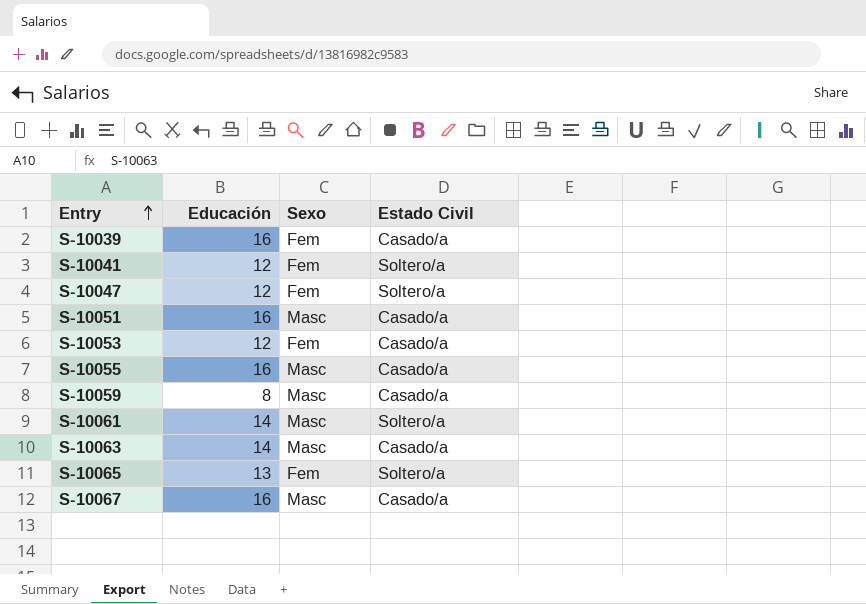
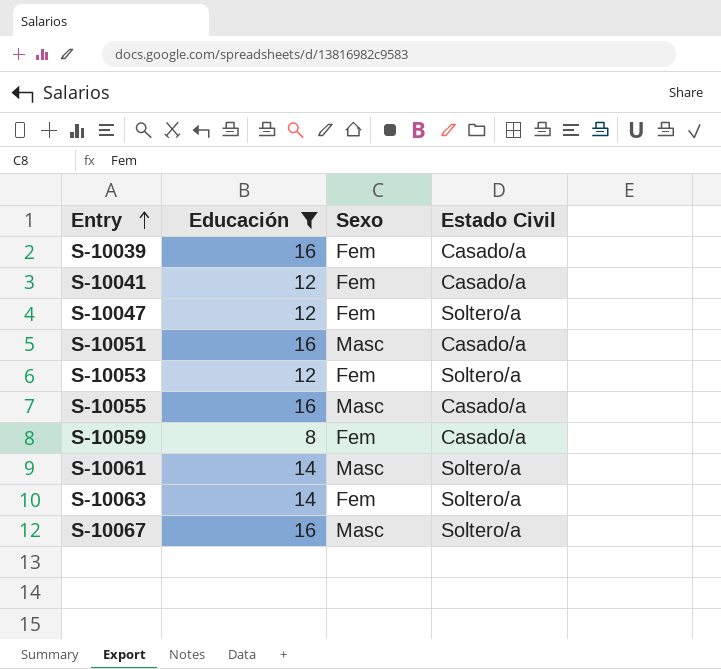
filter: none -> Educación != 13
S-10041 | Estado Civil: Soltero/a -> Casado/a
S-10053 | Estado Civil: Casado/a -> Soltero/a
S-10059 | Sexo: Masc -> Fem
S-10063 | Sexo: Masc -> Fem
S-10063 | Estado Civil: Casado/a -> Soltero/a
S-10067 | Estado Civil: Casado/a -> Soltero/a

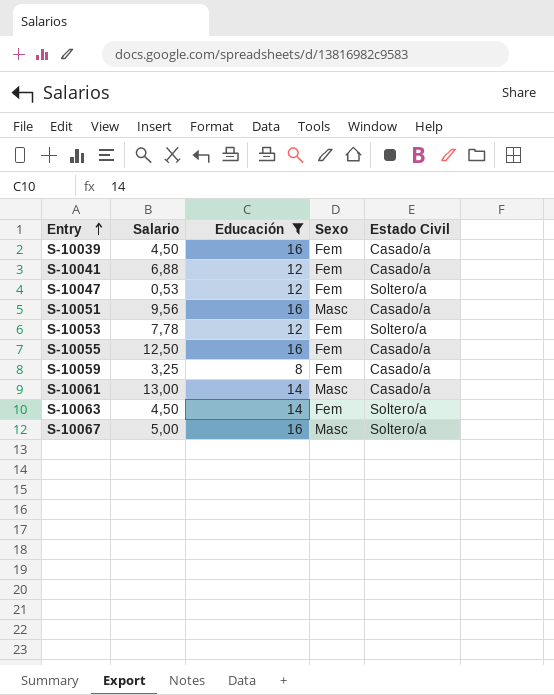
column Salario | position: none -> 2
S-10055 | Sexo: Masc -> Fem
S-10061 | Estado Civil: Soltero/a -> Casado/a

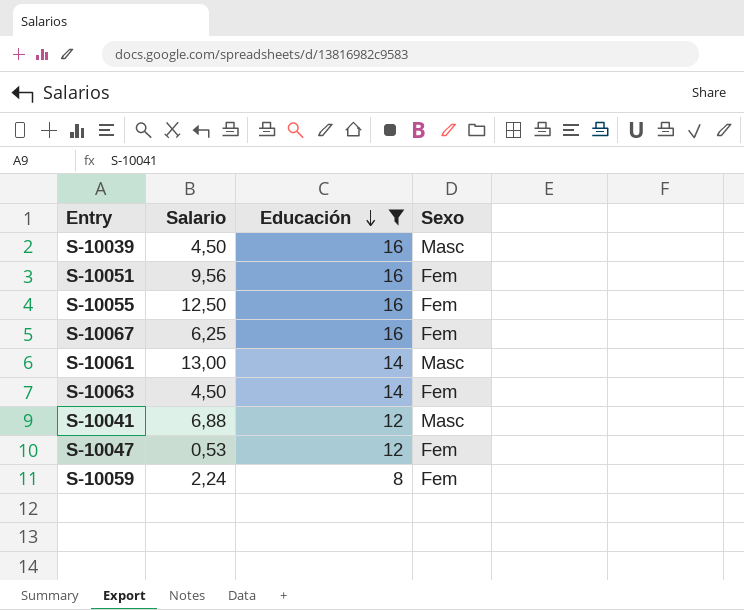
row order: Entry ascending -> Educación descending
column Estado Civil | position: 5 -> none
row S-10053: 7,78 | 12 | Fem | Soltero/a -> none
S-10039 | Sexo: Fem -> Masc
S-10051 | Sexo: Masc -> Fem
S-10067 | Salario: 5,00 -> 6,25
S-10067 | Sexo: Masc -> Fem
S-10041 | Sexo: Fem -> Masc
S-10059 | Salario: 3,25 -> 2,24

